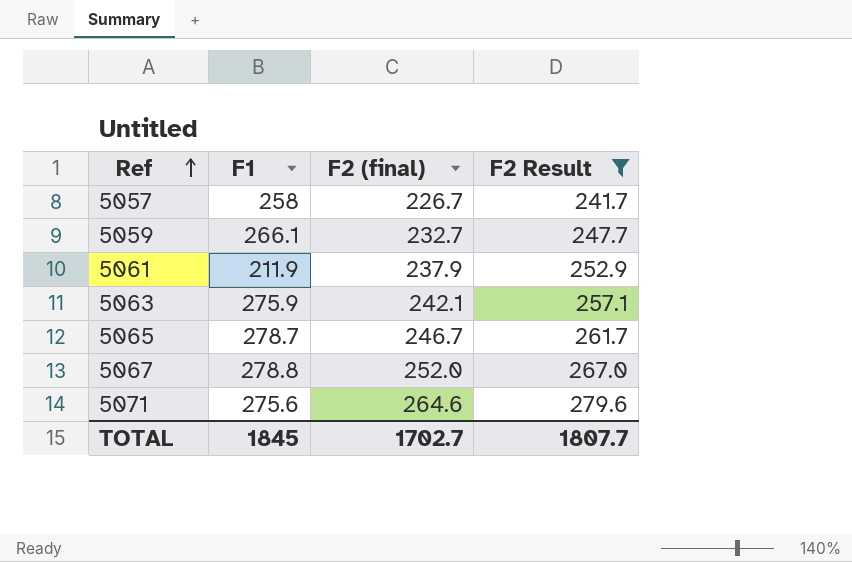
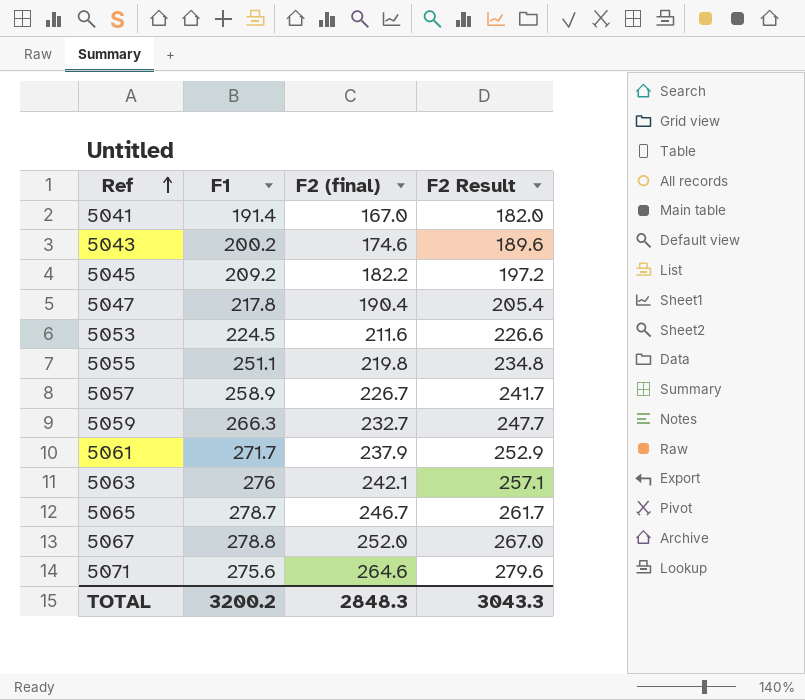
filter: F2 Result >= 241.7 -> none
5057 | F1: 258 -> 258.9
5059 | F1: 266.1 -> 266.3
5061 | F1: 211.9 -> 271.7
5063 | F1: 275.9 -> 276
TOTAL | F1: 1845 -> 3200.2
TOTAL | F2 (final): 1702.7 -> 2848.3
TOTAL | F2 Result: 1807.7 -> 3043.3

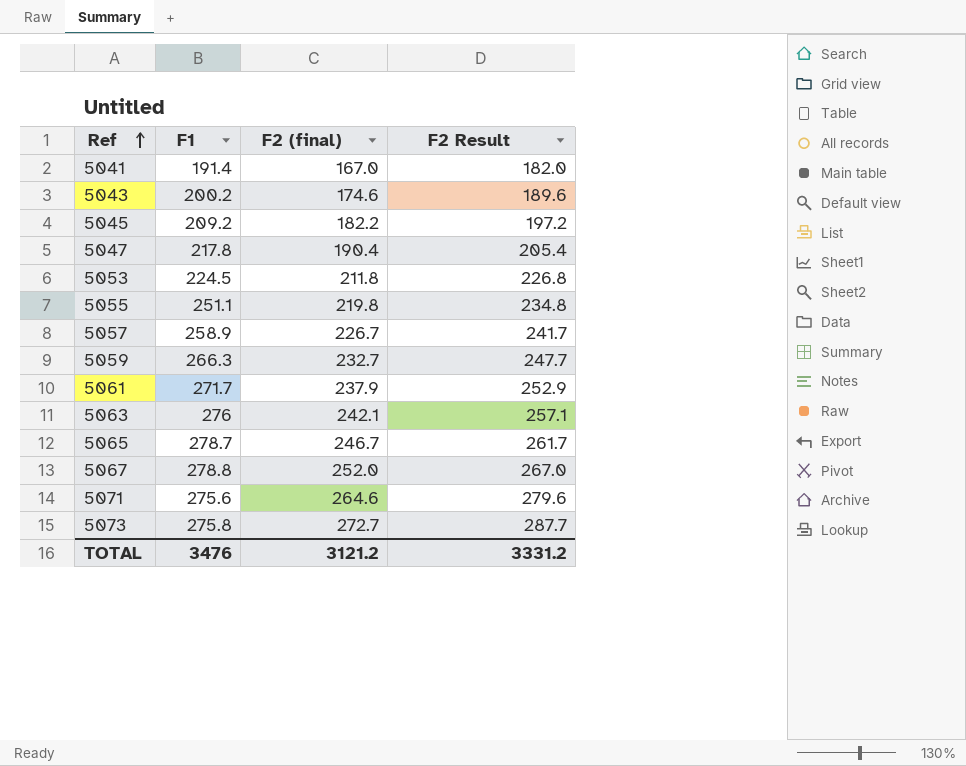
5053 | F2 (final): 211.6 -> 211.8
5053 | F2 Result: 226.6 -> 226.8
row 5073: none -> 275.8 | 272.7 | 287.7
TOTAL | F1: 3200.2 -> 3476
TOTAL | F2 (final): 2848.3 -> 3121.2
TOTAL | F2 Result: 3043.3 -> 3331.2

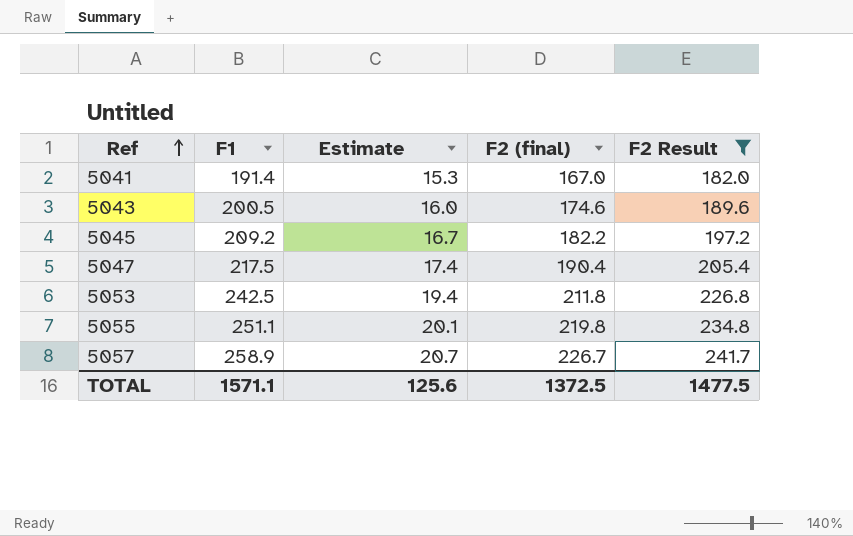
filter: none -> F2 Result <= 241.7
column Estimate | formula: none -> [F1] * 0.08
5043 | F1: 200.2 -> 200.5
5047 | F1: 217.8 -> 217.5
5053 | F1: 224.5 -> 242.5
TOTAL | F1: 3476 -> 1571.1
TOTAL | F2 (final): 3121.2 -> 1372.5
TOTAL | F2 Result: 3331.2 -> 1477.5

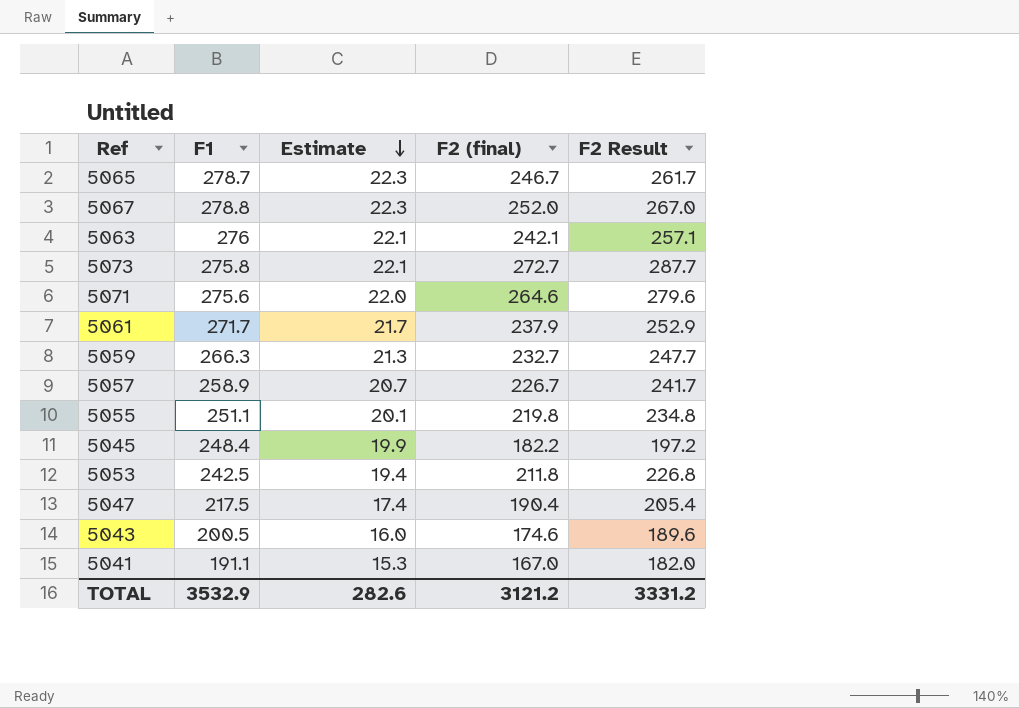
filter: F2 Result <= 241.7 -> none
row order: Ref ascending -> Estimate descending
5045 | F1: 209.2 -> 248.4
5045 | Estimate: 16.7 -> 19.9
5041 | F1: 191.4 -> 191.1
TOTAL | F1: 1571.1 -> 3532.9
TOTAL | Estimate: 125.6 -> 282.6
TOTAL | F2 (final): 1372.5 -> 3121.2
TOTAL | F2 Result: 1477.5 -> 3331.2

